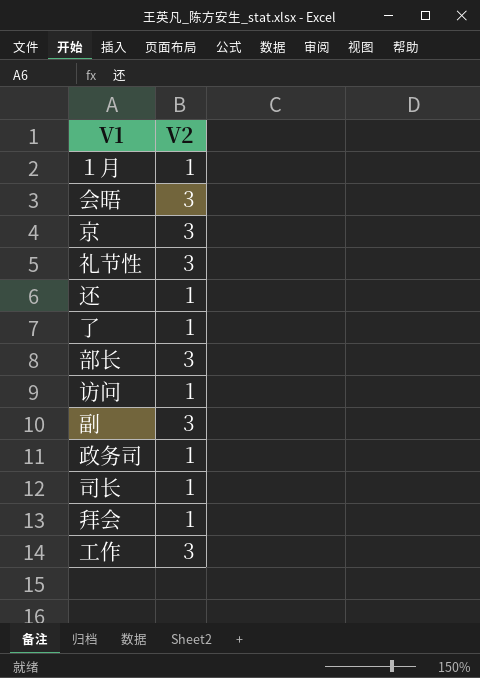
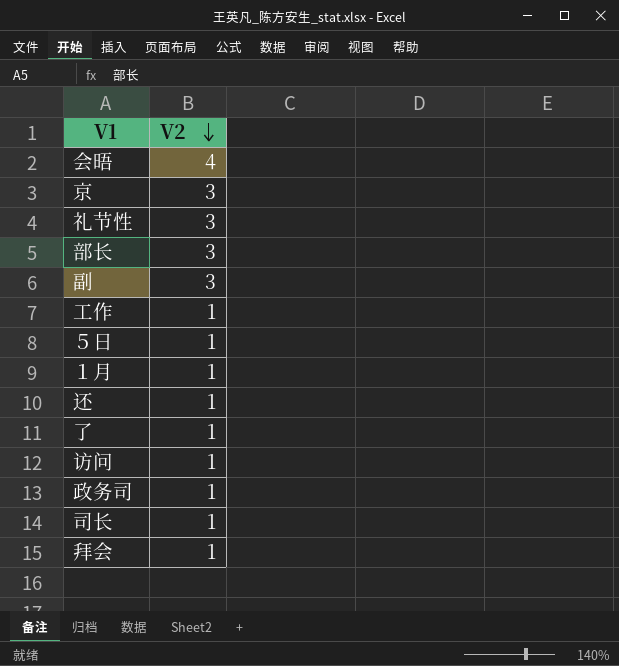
row order: none -> V2 descending
会晤 | V2: 3 -> 4
工作 | V2: 3 -> 1
row ５日: none -> 1

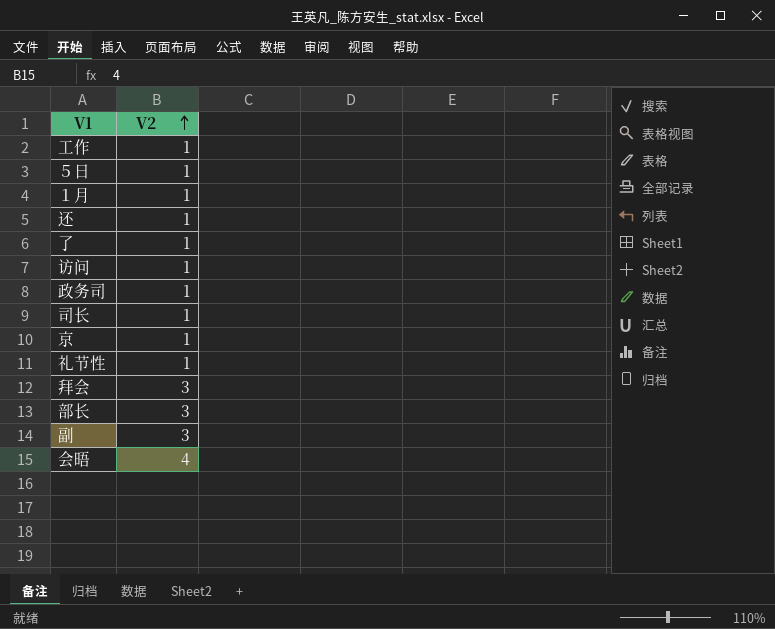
row order: V2 descending -> V2 ascending
京 | V2: 3 -> 1
礼节性 | V2: 3 -> 1
拜会 | V2: 1 -> 3

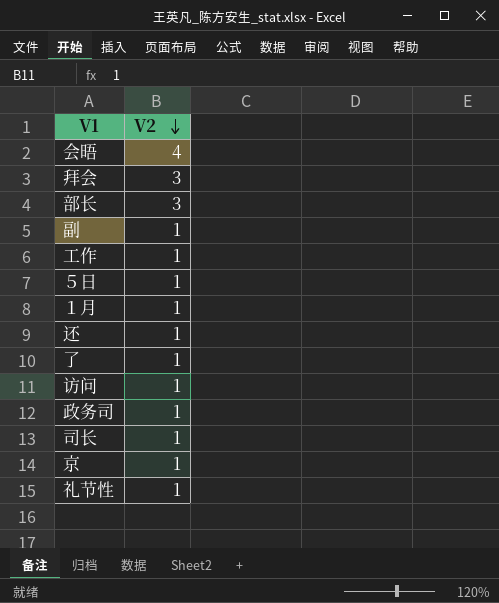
row order: V2 ascending -> V2 descending
副 | V2: 3 -> 1

